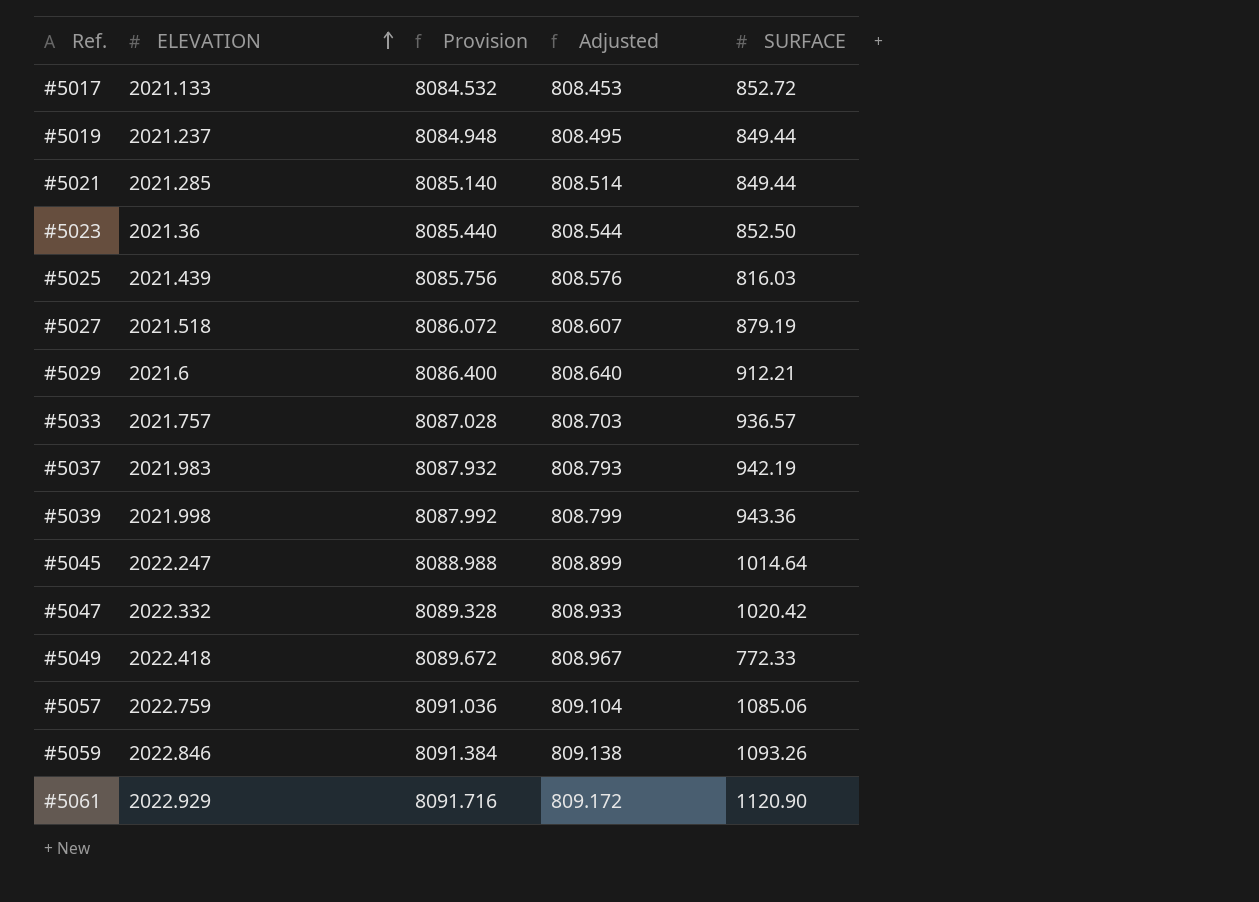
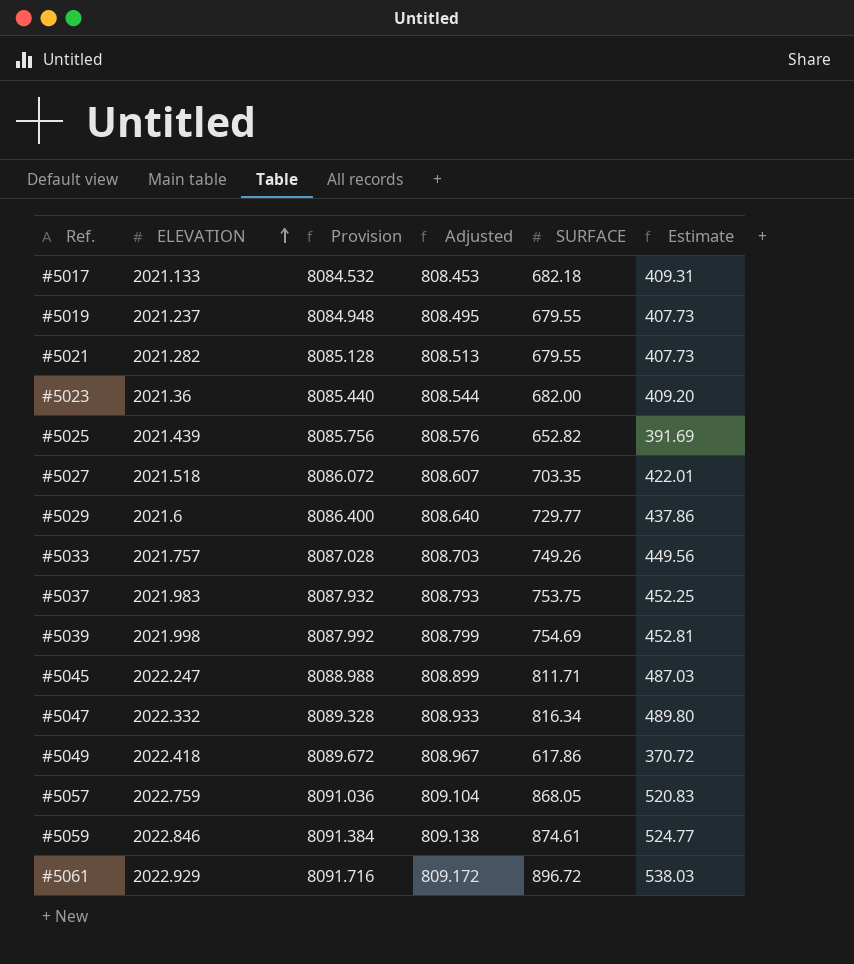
column Estimate | formula: none -> [SURFACE] * 0.6
#5017 | SURFACE: 852.72 -> 682.18
#5019 | SURFACE: 849.44 -> 679.55
#5021 | ELEVATION: 2021.285 -> 2021.282
#5021 | Provision: 8085.140 -> 8085.128
#5021 | Adjusted: 808.514 -> 808.513
#5021 | SURFACE: 849.44 -> 679.55
#5023 | SURFACE: 852.50 -> 682.00
#5025 | SURFACE: 816.03 -> 652.82
#5027 | SURFACE: 879.19 -> 703.35
#5029 | SURFACE: 912.21 -> 729.77
#5033 | SURFACE: 936.57 -> 749.26
#5037 | SURFACE: 942.19 -> 753.75
#5039 | SURFACE: 943.36 -> 754.69
#5045 | SURFACE: 1014.64 -> 811.71
#5047 | SURFACE: 1020.42 -> 816.34
#5049 | SURFACE: 772.33 -> 617.86
#5057 | SURFACE: 1085.06 -> 868.05
#5059 | SURFACE: 1093.26 -> 874.61
#5061 | SURFACE: 1120.90 -> 896.72

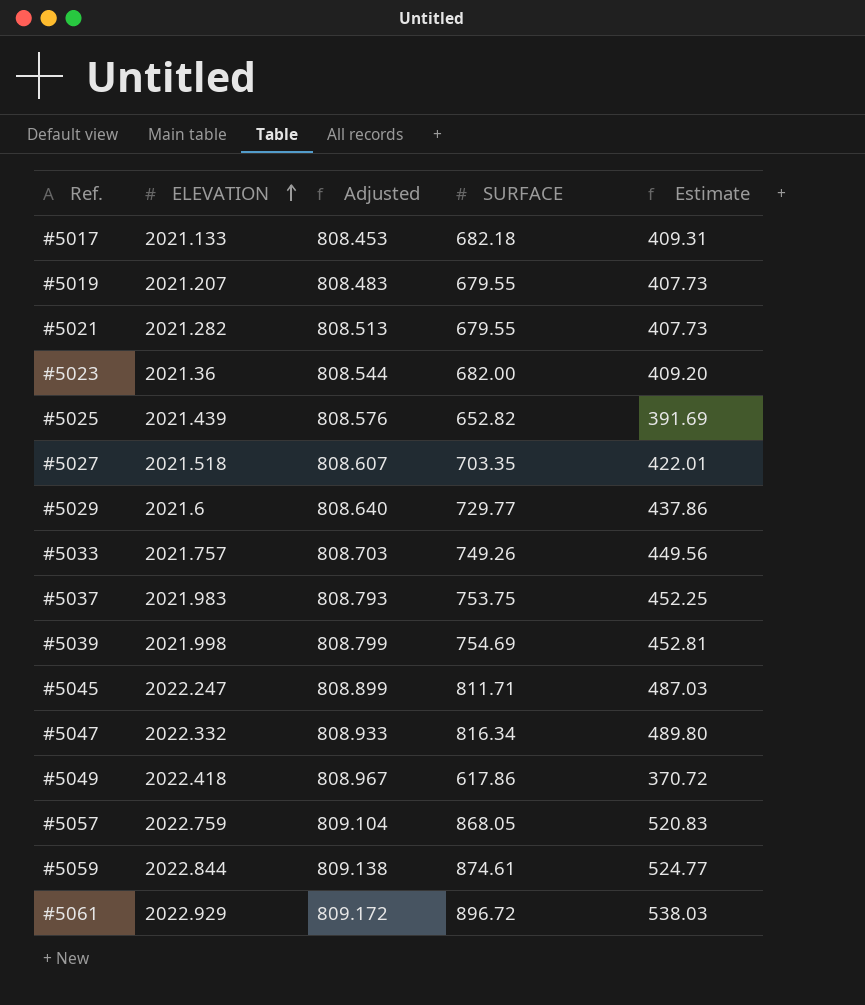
column Provision | formula: [ELEVATION] * 4 -> none
#5019 | ELEVATION: 2021.237 -> 2021.207
#5019 | Adjusted: 808.495 -> 808.483
#5059 | ELEVATION: 2022.846 -> 2022.844

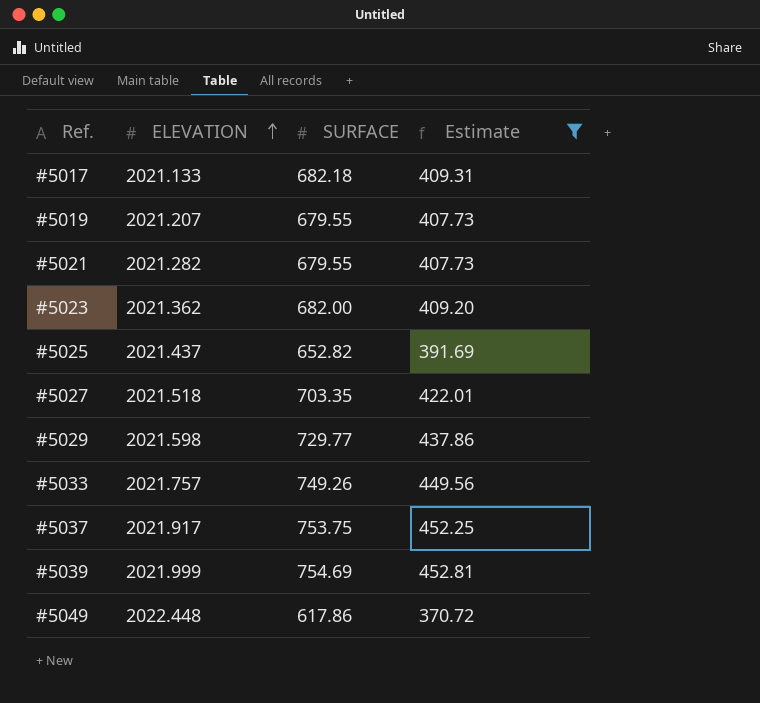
filter: none -> Estimate <= 452.81
column Adjusted | formula: [ELEVATION] * 0.4 -> none
#5023 | ELEVATION: 2021.36 -> 2021.362
#5025 | ELEVATION: 2021.439 -> 2021.437
#5029 | ELEVATION: 2021.6 -> 2021.598
#5037 | ELEVATION: 2021.983 -> 2021.917
#5039 | ELEVATION: 2021.998 -> 2021.999
#5049 | ELEVATION: 2022.418 -> 2022.448

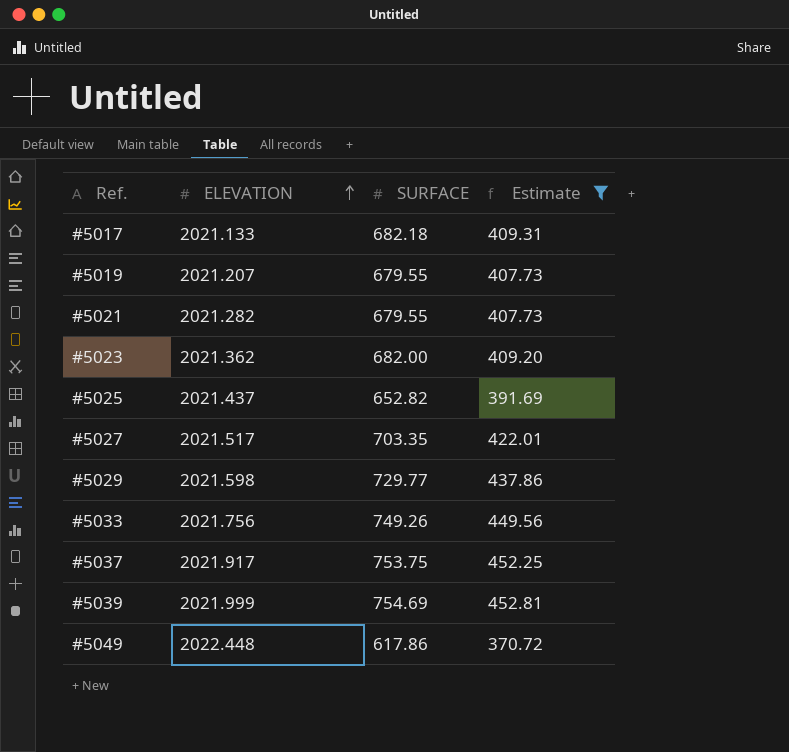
#5027 | ELEVATION: 2021.518 -> 2021.517
#5033 | ELEVATION: 2021.757 -> 2021.756

